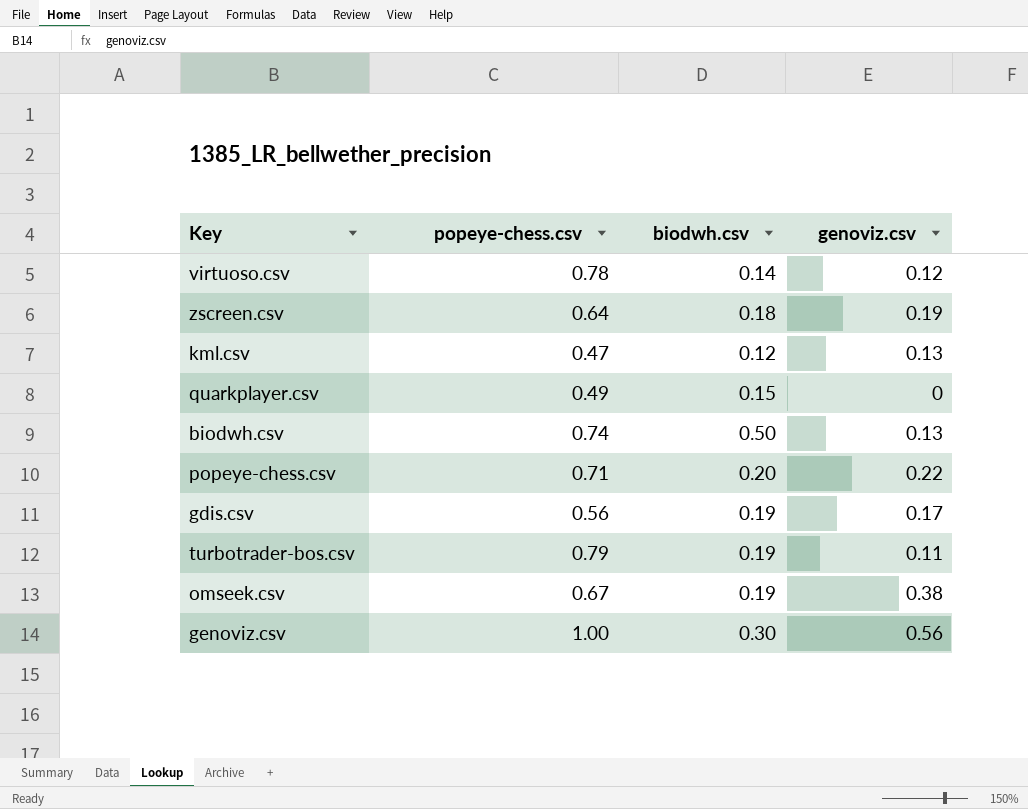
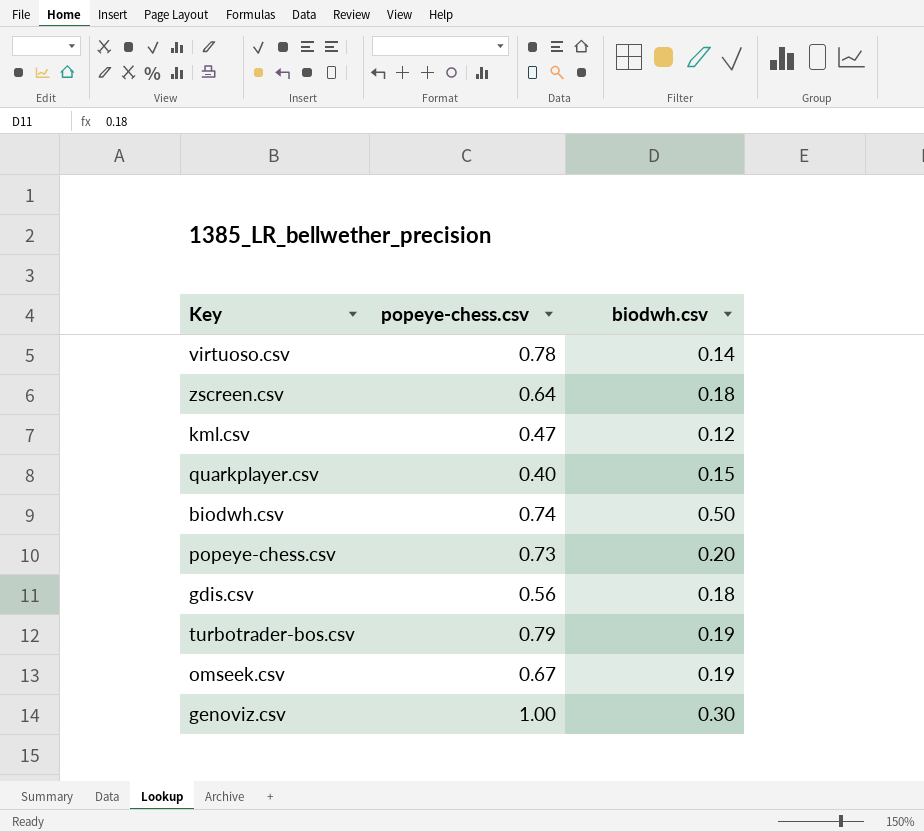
column genoviz.csv | position: 4 -> none
quarkplayer.csv | popeye-chess.csv: 0.49 -> 0.40
popeye-chess.csv | popeye-chess.csv: 0.71 -> 0.73
gdis.csv | biodwh.csv: 0.19 -> 0.18

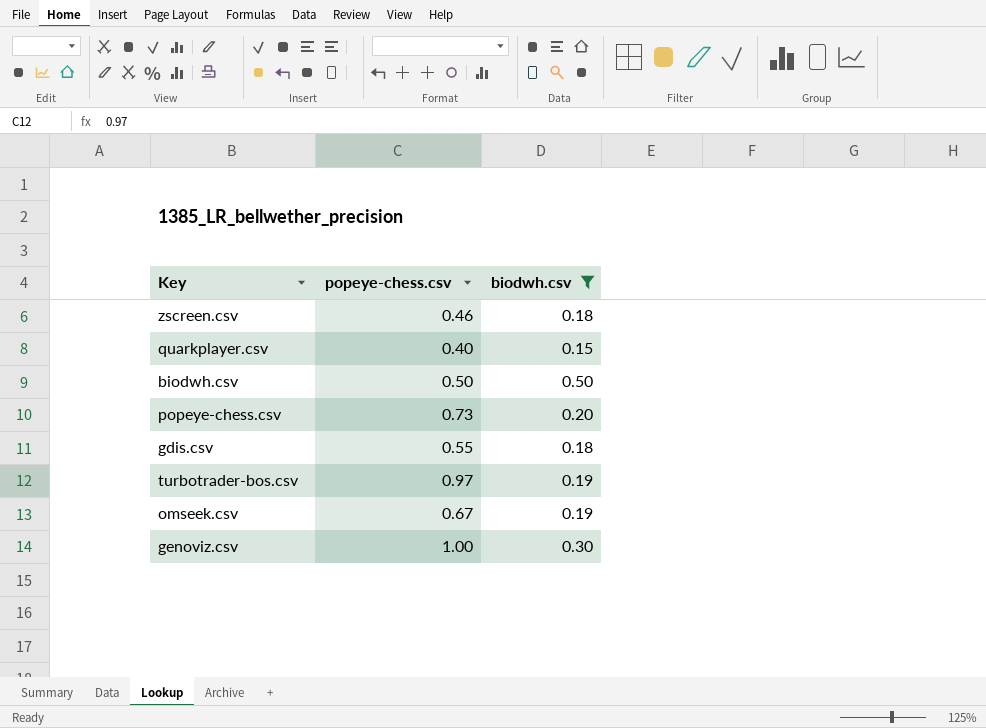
filter: none -> biodwh.csv >= 0.15
zscreen.csv | popeye-chess.csv: 0.64 -> 0.46
biodwh.csv | popeye-chess.csv: 0.74 -> 0.50
gdis.csv | popeye-chess.csv: 0.56 -> 0.55
turbotrader-bos.csv | popeye-chess.csv: 0.79 -> 0.97

